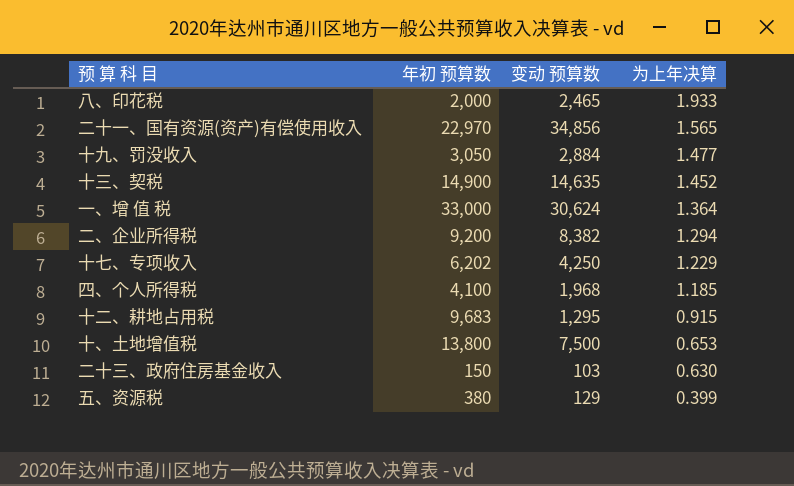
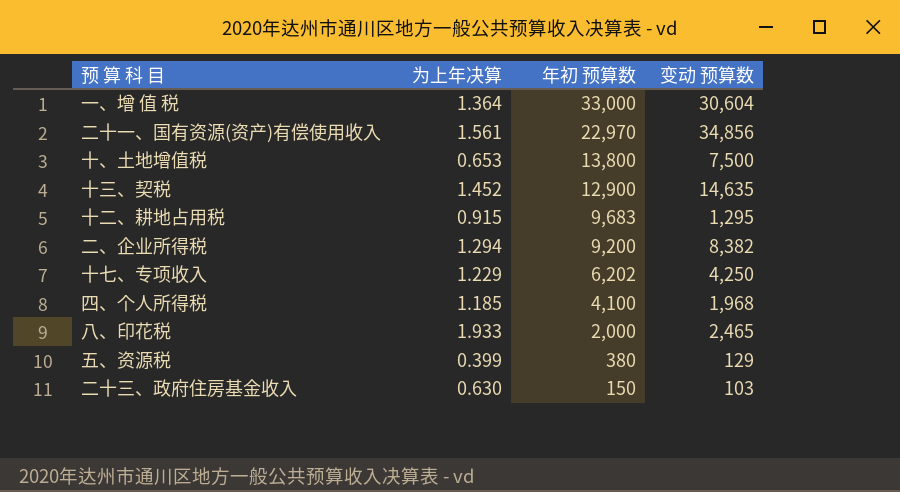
row order: 为上年决算 descending -> 年初 预算数 descending
column 为上年决算 | position: 4 -> 2
row 十九、罚没收入: 3,050 | 2,884 | 1.477 -> none
一、增 值 税 | 变动 预算数: 30,624 -> 30,604
二十一、国有资源(资产)有偿使用收入 | 为上年决算: 1.565 -> 1.561
十三、契税 | 年初 预算数: 14,900 -> 12,900

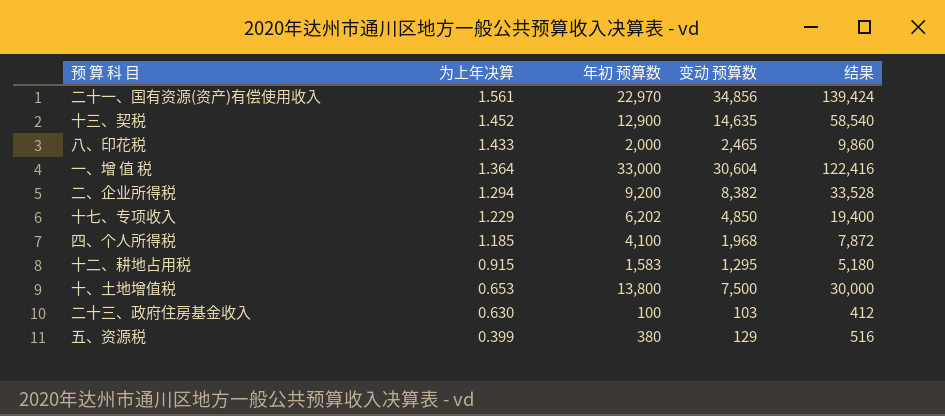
row order: 年初 预算数 descending -> 为上年决算 descending
column 结果 | formula: none -> [变动 预算数] * 4
八、印花税 | 为上年决算: 1.933 -> 1.433
十七、专项收入 | 变动 预算数: 4,250 -> 4,850
十二、耕地占用税 | 年初 预算数: 9,683 -> 1,583
二十三、政府住房基金收入 | 年初 预算数: 150 -> 100

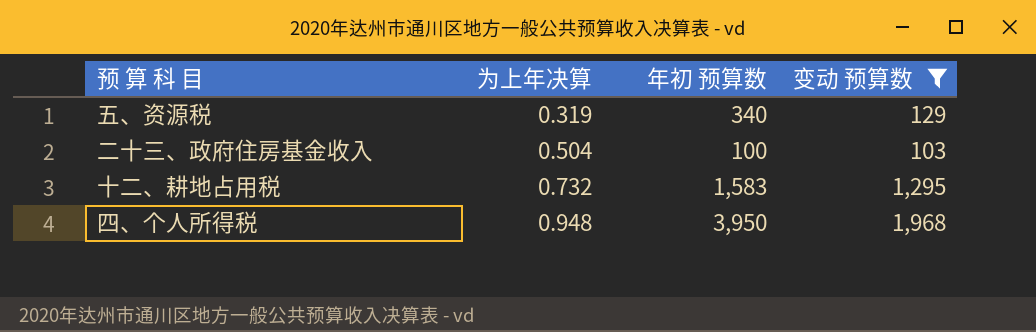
filter: none -> 变动 预算数 <= 1,968
row order: 为上年决算 descending -> 为上年决算 ascending
column 结果 | formula: [变动 预算数] * 4 -> none
五、资源税 | 为上年决算: 0.399 -> 0.319
五、资源税 | 年初 预算数: 380 -> 340
二十三、政府住房基金收入 | 为上年决算: 0.630 -> 0.504
十二、耕地占用税 | 为上年决算: 0.915 -> 0.732
四、个人所得税 | 为上年决算: 1.185 -> 0.948
四、个人所得税 | 年初 预算数: 4,100 -> 3,950

